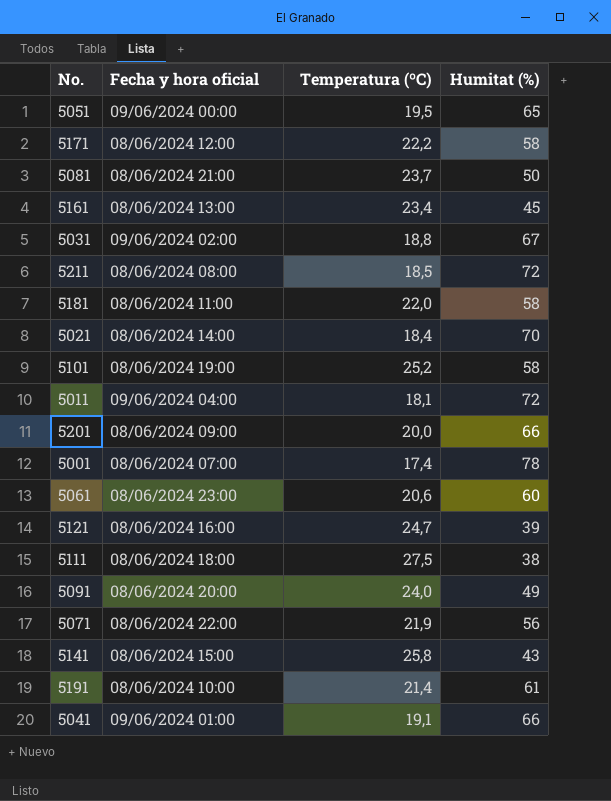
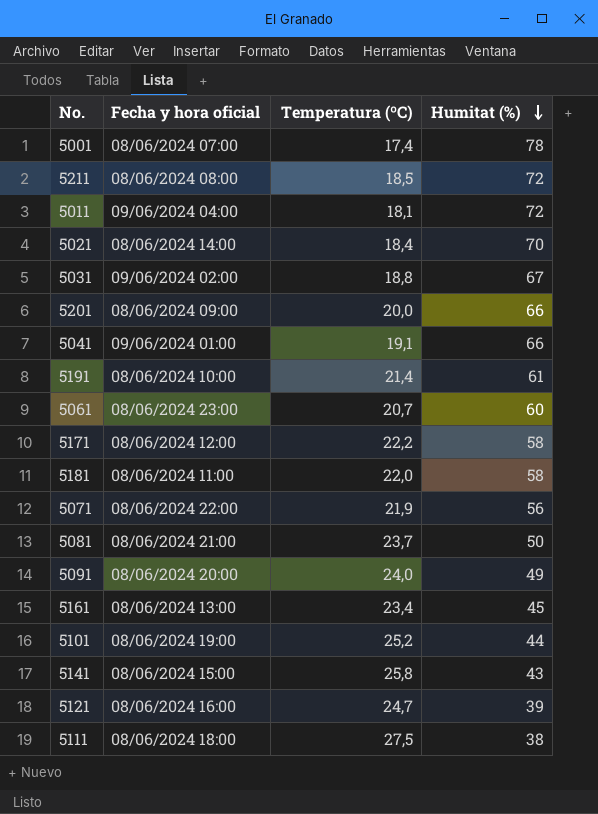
row order: none -> Humitat (%) descending
row 5051: 09/06/2024 00:00 | 19,5 | 65 -> none
5061 | Temperatura (ºC): 20,6 -> 20,7
5101 | Humitat (%): 58 -> 44

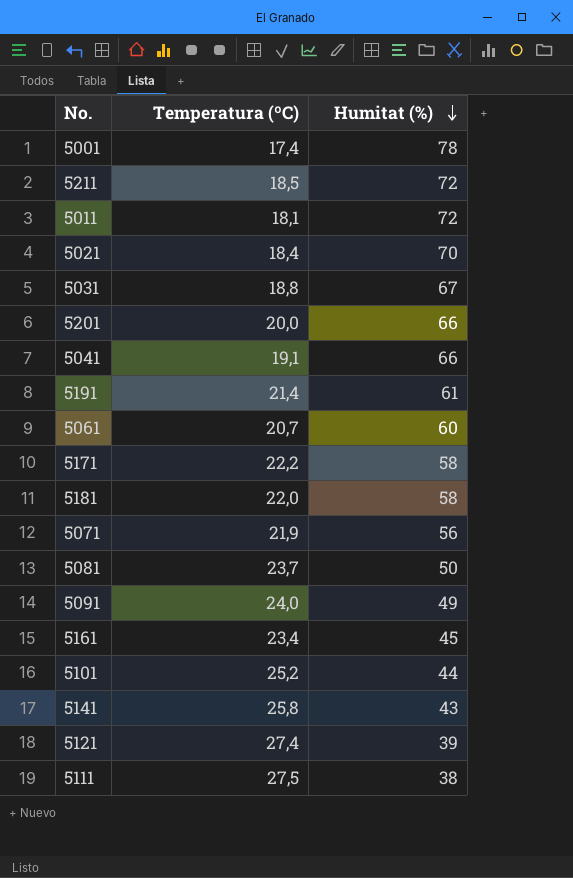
column Fecha y hora oficial | position: 2 -> none
5121 | Temperatura (ºC): 24,7 -> 27,4

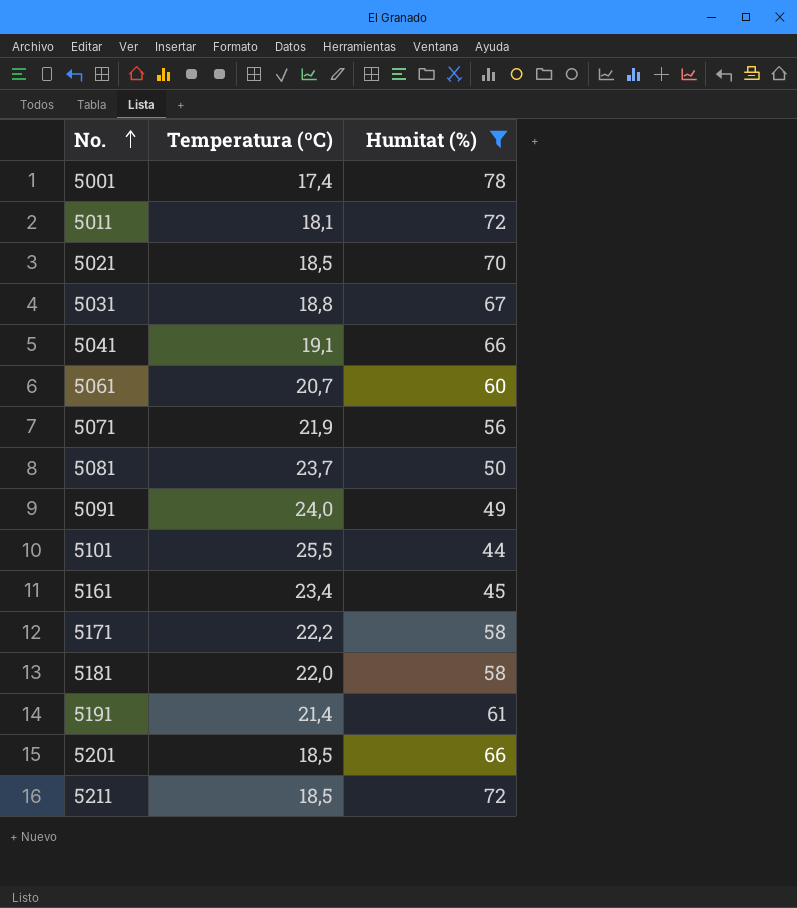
filter: none -> Humitat (%) >= 44
row order: Humitat (%) descending -> No. ascending
5021 | Temperatura (ºC): 18,4 -> 18,5
5101 | Temperatura (ºC): 25,2 -> 25,5
5201 | Temperatura (ºC): 20,0 -> 18,5

